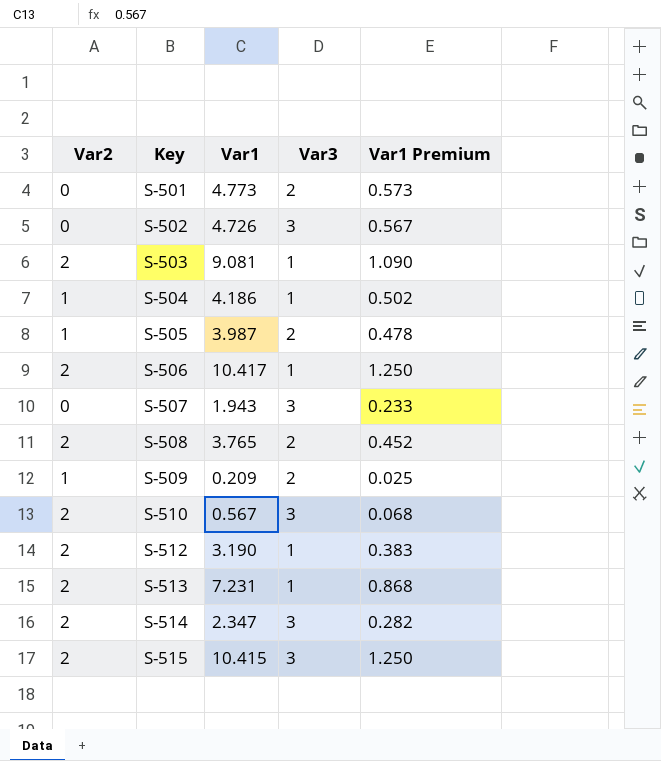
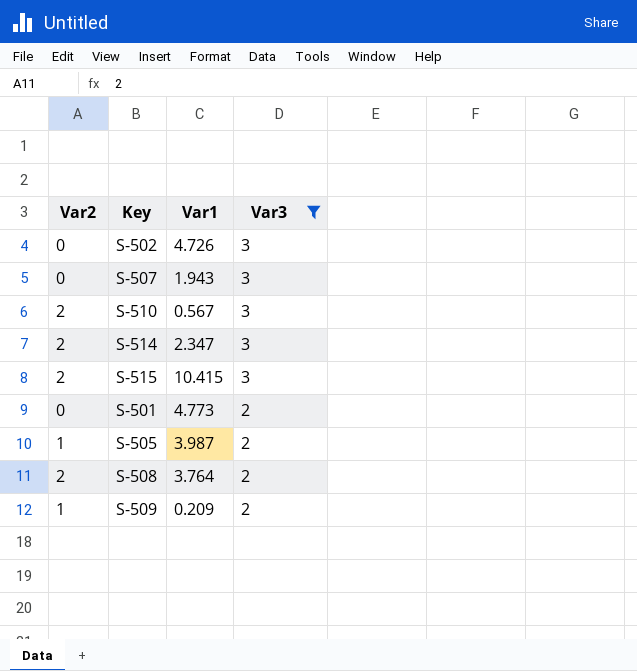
filter: none -> Var3 != 1
row order: Key ascending -> Var3 descending
column Var1 Premium | formula: [Var1] * 0.12 -> none
S-508 | Var1: 3.765 -> 3.764

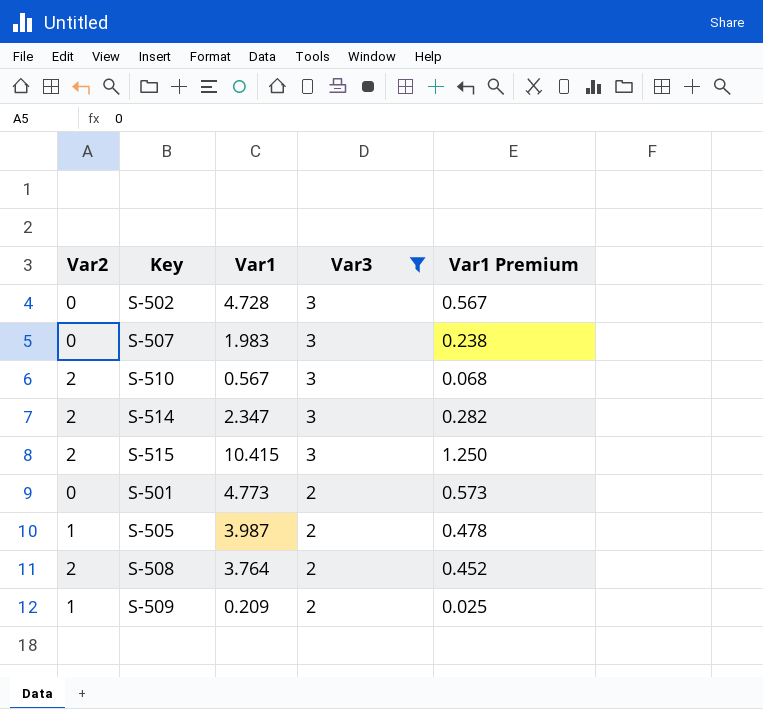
column Var1 Premium | formula: none -> [Var1] * 0.12
S-502 | Var1: 4.726 -> 4.728
S-507 | Var1: 1.943 -> 1.983

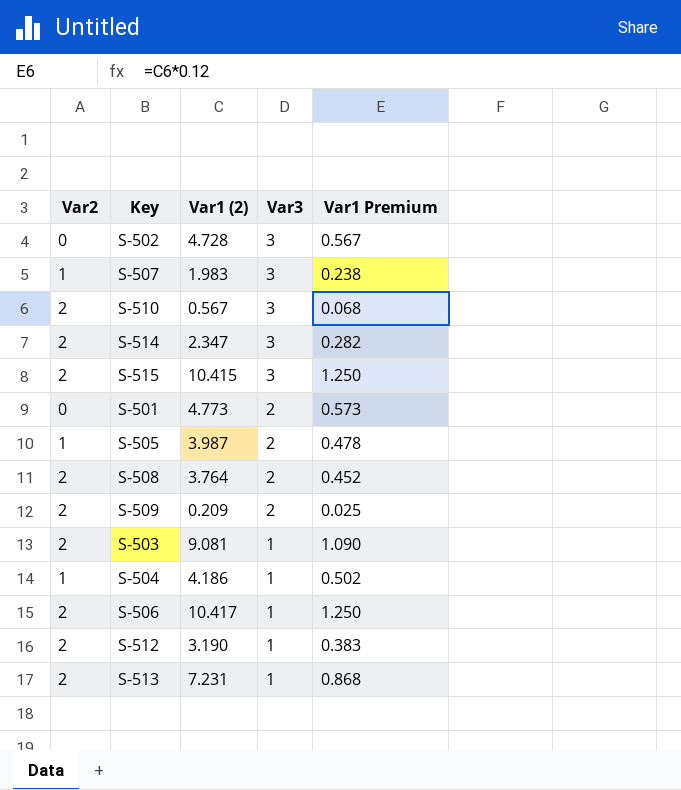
filter: Var3 != 1 -> none
column name: Var1 -> Var1 (2)
S-507 | Var2: 0 -> 1
S-509 | Var2: 1 -> 2

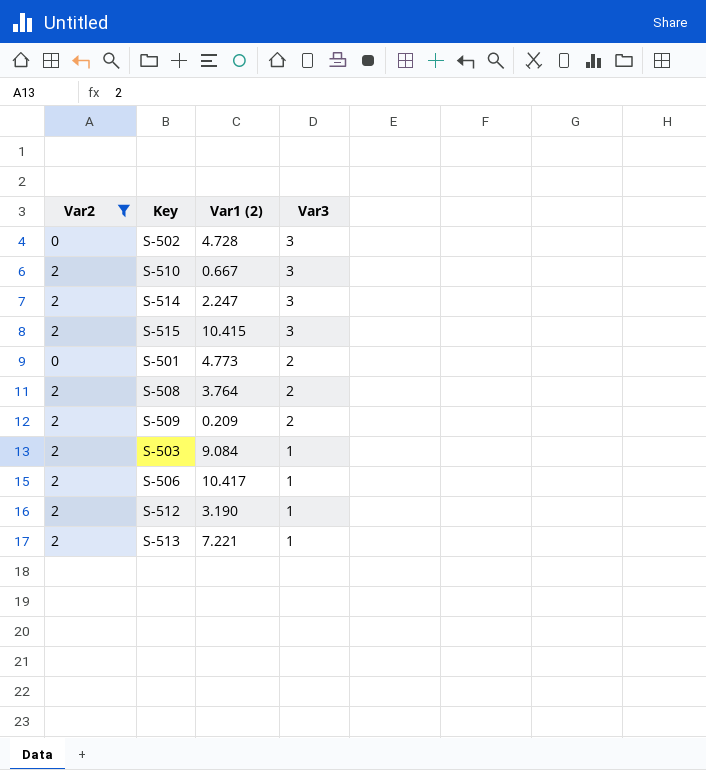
filter: none -> Var2 != 1
column Var1 Premium | formula: [Var1 (2)] * 0.12 -> none
S-510 | Var1 (2): 0.567 -> 0.667
S-514 | Var1 (2): 2.347 -> 2.247
S-503 | Var1 (2): 9.081 -> 9.084
S-513 | Var1 (2): 7.231 -> 7.221

